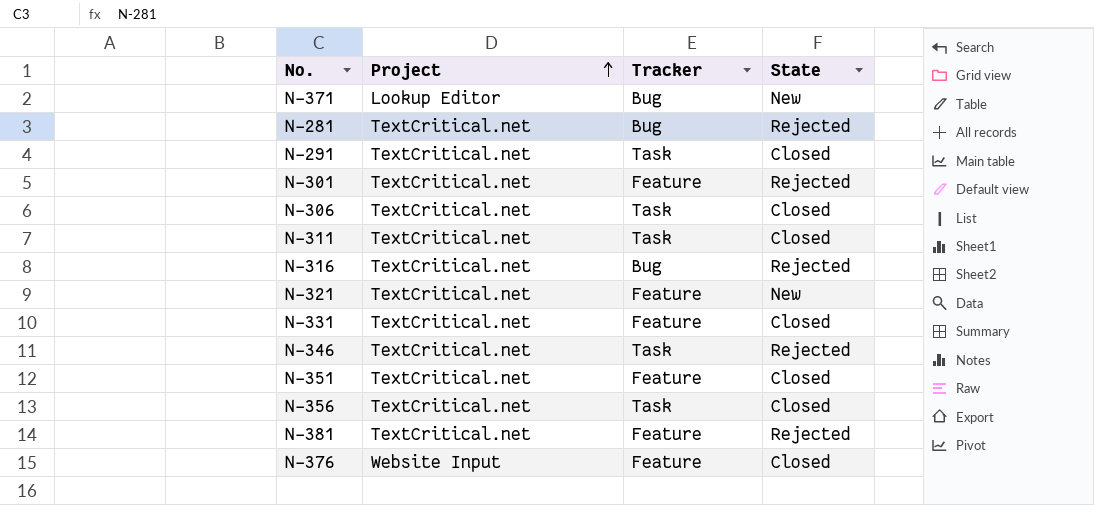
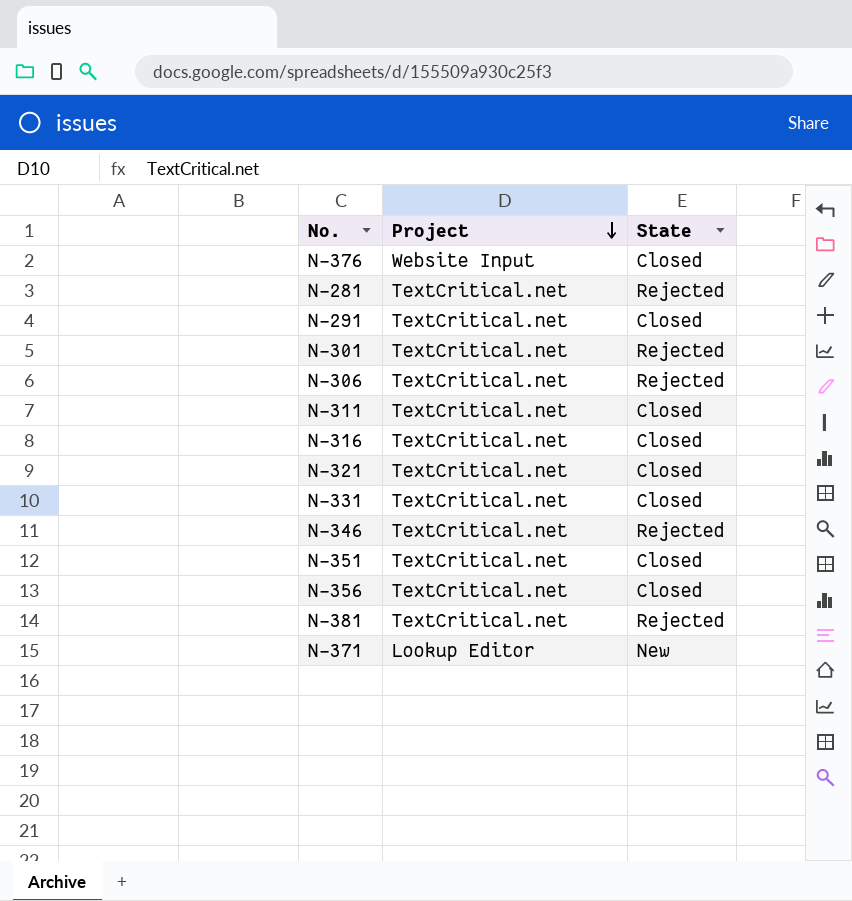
row order: Project ascending -> Project descending
column Tracker | position: 3 -> none
N-306 | State: Closed -> Rejected
N-316 | State: Rejected -> Closed
N-321 | State: New -> Closed

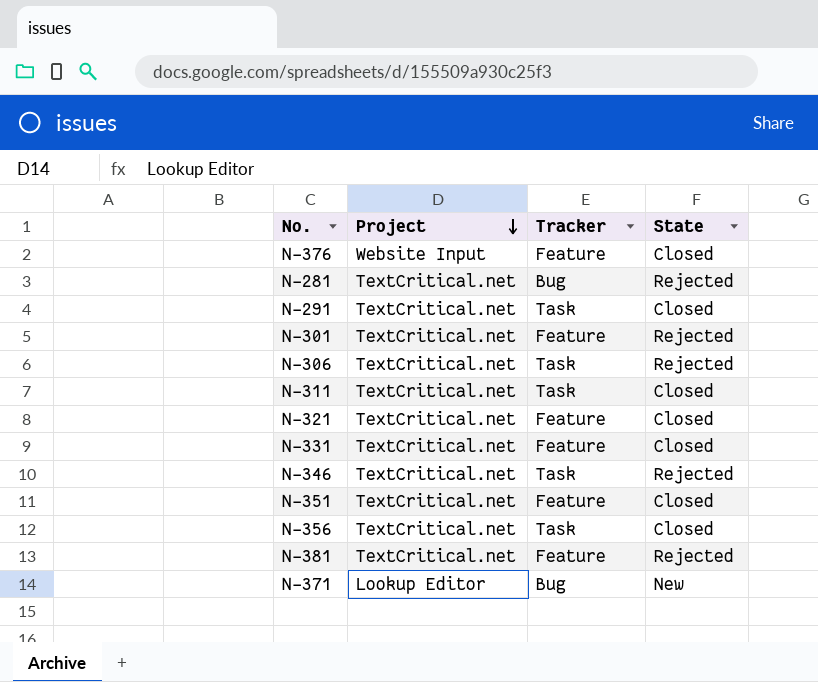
column Tracker | position: none -> 3
row N-316: TextCritical.net | Closed -> none

